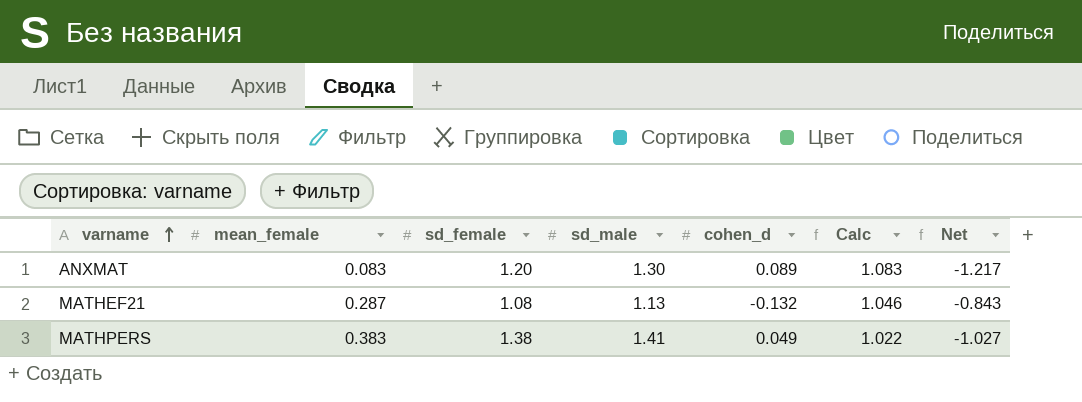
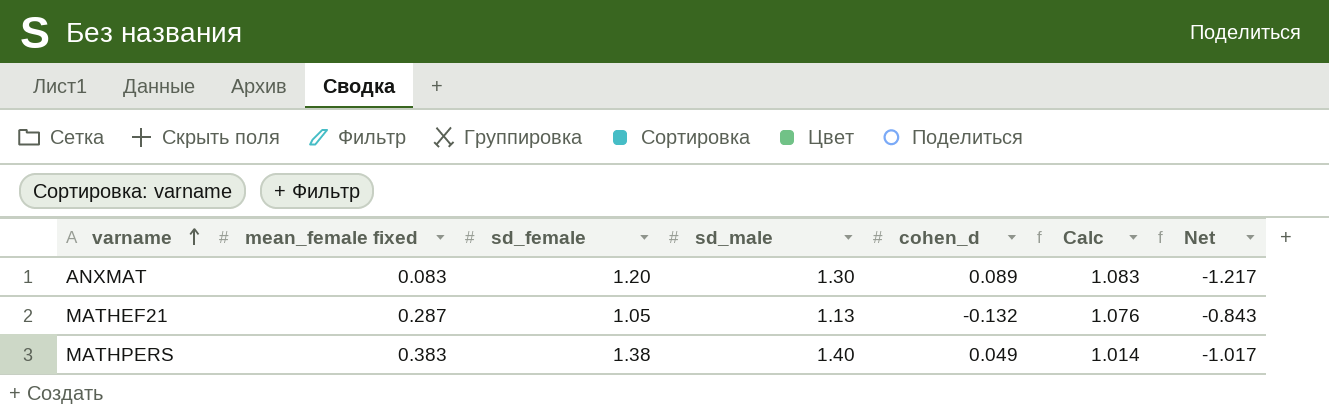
column name: mean_female -> mean_female fixed
MATHEF21 | sd_female: 1.08 -> 1.05
MATHEF21 | Calc: 1.046 -> 1.076
MATHPERS | sd_male: 1.41 -> 1.40
MATHPERS | Calc: 1.022 -> 1.014
MATHPERS | Net: -1.027 -> -1.017

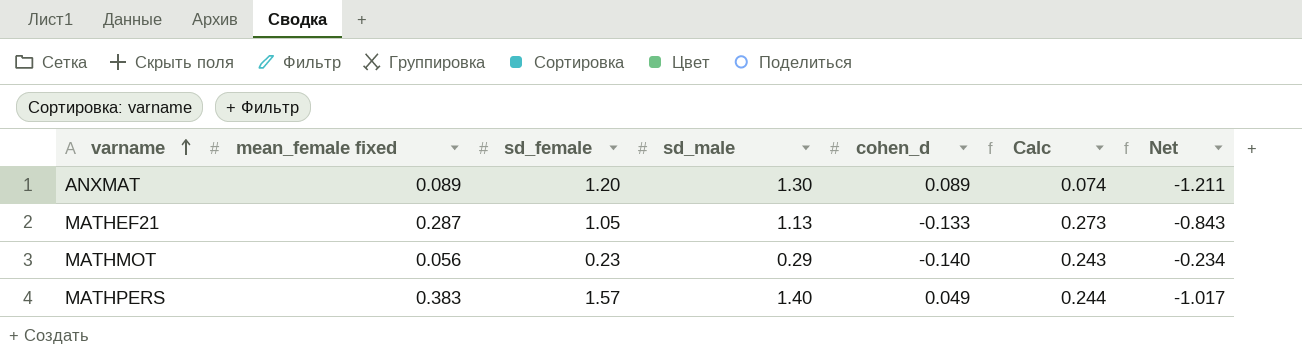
column Calc | formula: [sd_male] / [sd_female] -> [mean_female fixed] / [sd_female]
ANXMAT | mean_female fixed: 0.083 -> 0.089
ANXMAT | Net: -1.217 -> -1.211
MATHEF21 | cohen_d: -0.132 -> -0.133
row MATHMOT: none -> 0.056 | 0.23 | 0.29 | -0.140 | 0.243 | -0.234
MATHPERS | sd_female: 1.38 -> 1.57

